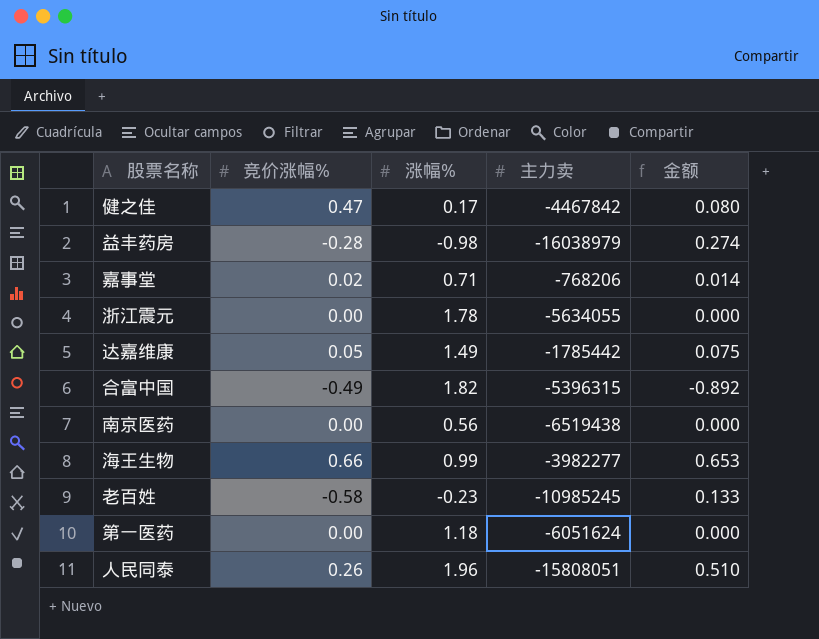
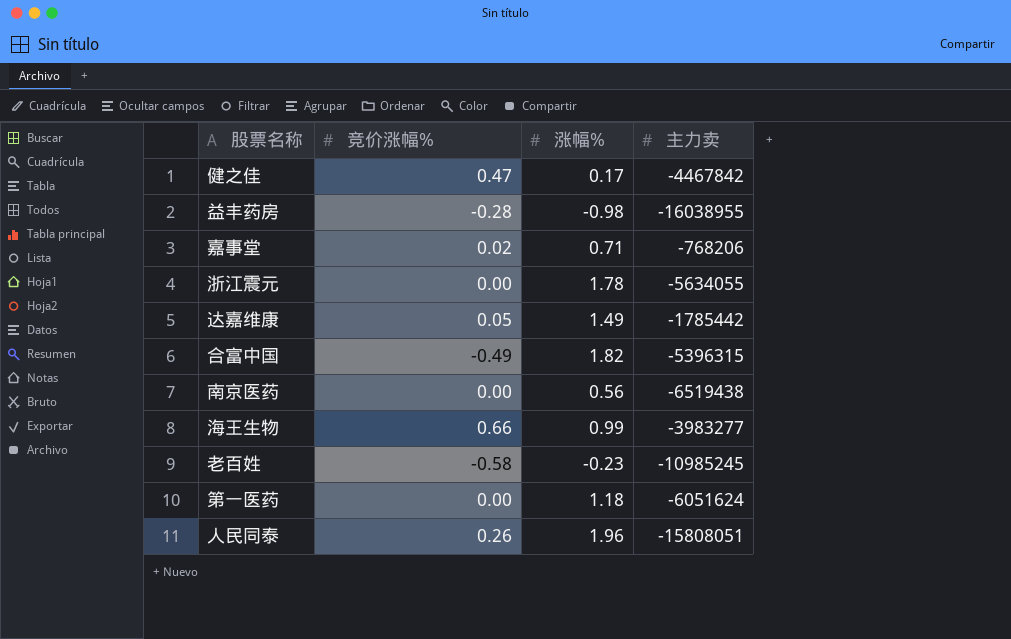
column 金额 | formula: [竞价涨幅%] * [涨幅%] -> none
益丰药房 | 主力卖: -16038979 -> -16038955
海王生物 | 主力卖: -3982277 -> -3983277

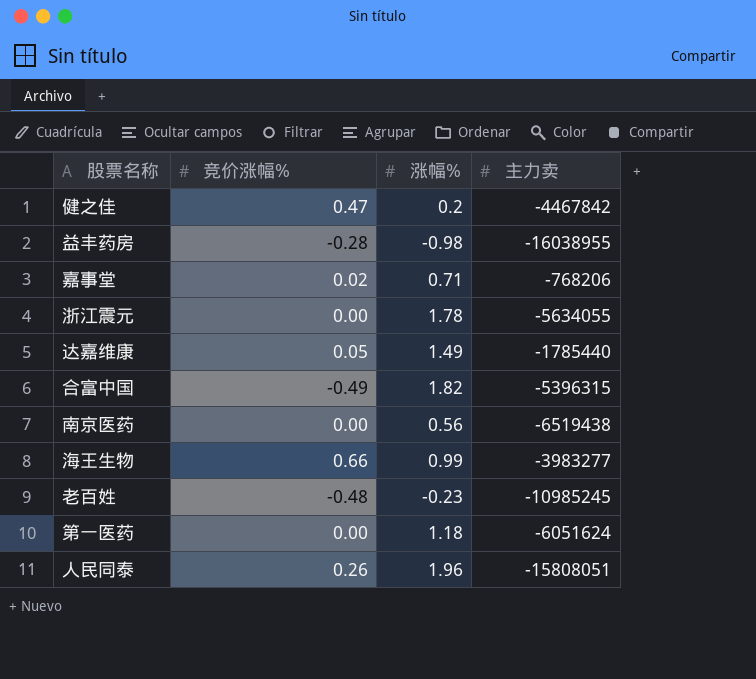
健之佳 | 涨幅%: 0.17 -> 0.2
达嘉维康 | 主力卖: -1785442 -> -1785440
老百姓 | 竞价涨幅%: -0.58 -> -0.48

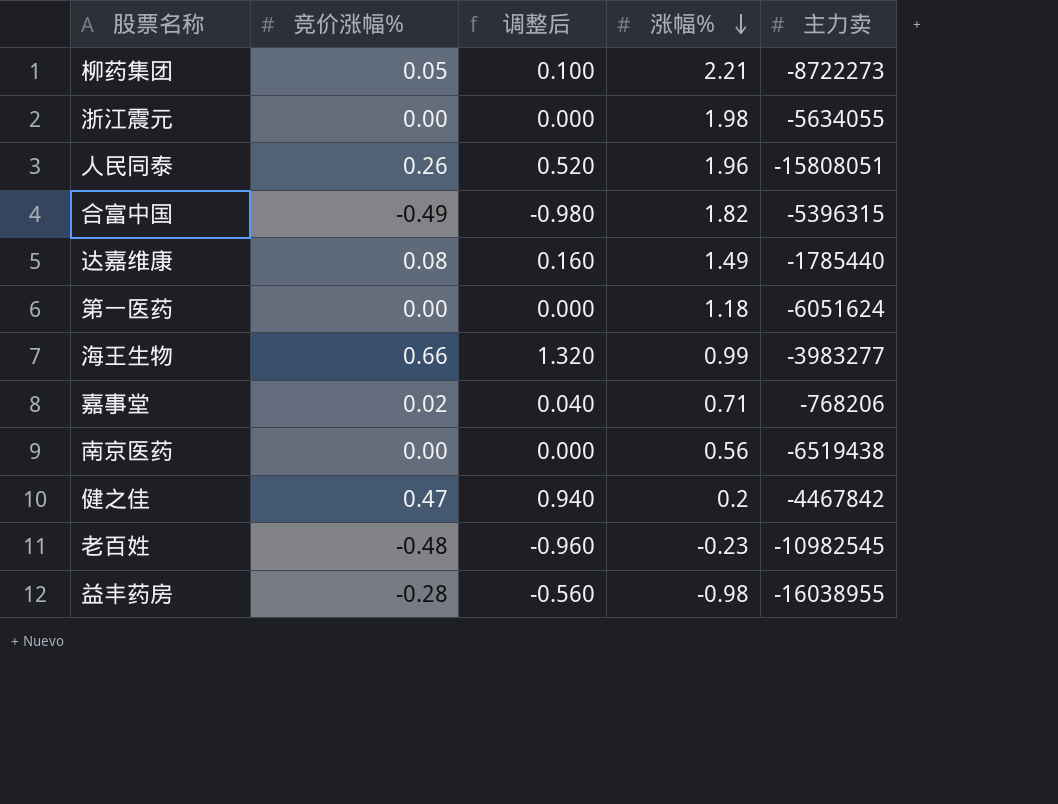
row order: none -> 涨幅% descending
column 调整后 | formula: none -> [竞价涨幅%] * 2
row 柳药集团: none -> 0.05 | 0.100 | 2.21 | -8722273
浙江震元 | 涨幅%: 1.78 -> 1.98
达嘉维康 | 竞价涨幅%: 0.05 -> 0.08
老百姓 | 主力卖: -10985245 -> -10982545

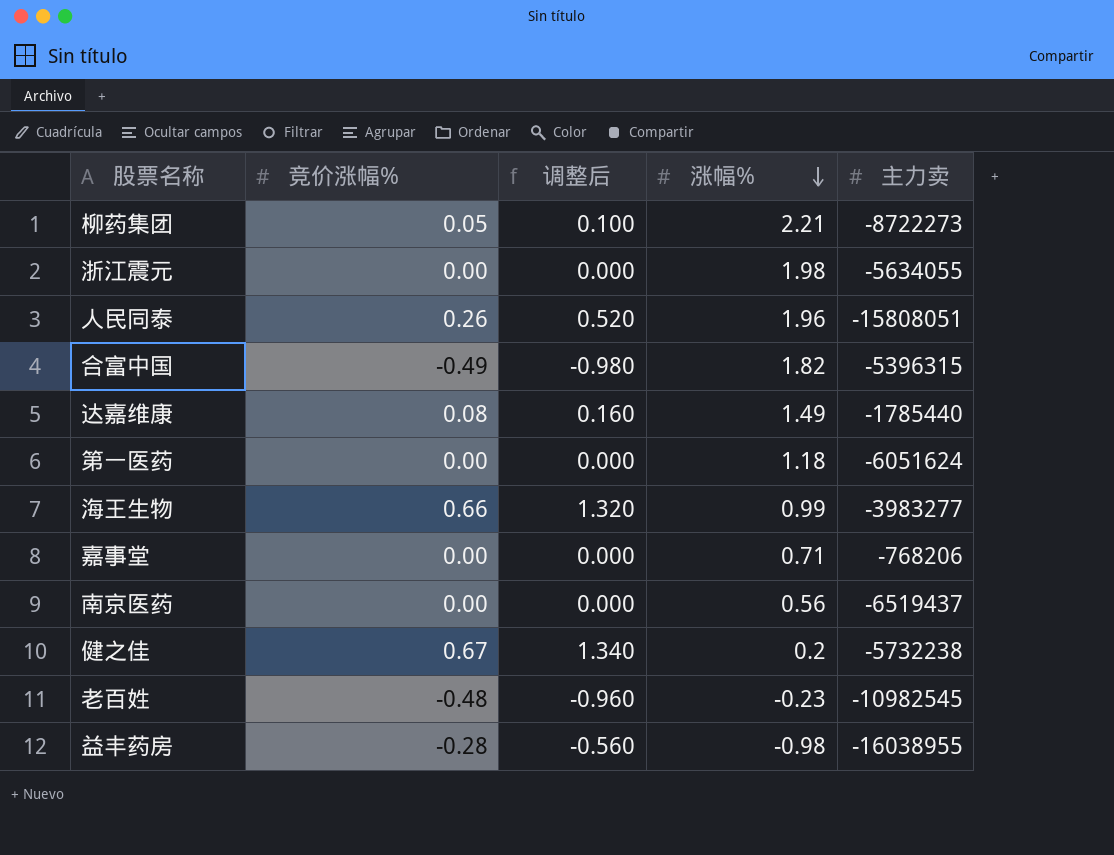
嘉事堂 | 竞价涨幅%: 0.02 -> 0.00
嘉事堂 | 调整后: 0.040 -> 0.000
南京医药 | 主力卖: -6519438 -> -6519437
健之佳 | 竞价涨幅%: 0.47 -> 0.67
健之佳 | 调整后: 0.940 -> 1.340
健之佳 | 主力卖: -4467842 -> -5732238

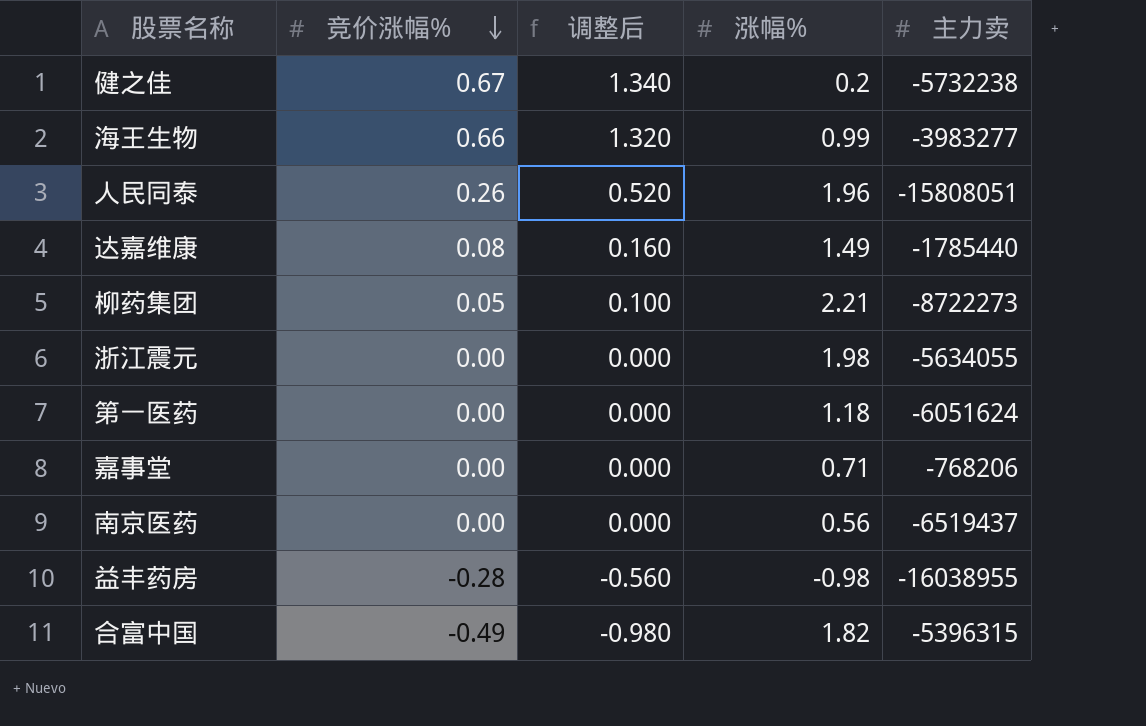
row order: 涨幅% descending -> 竞价涨幅% descending
row 老百姓: -0.48 | -0.960 | -0.23 | -10982545 -> none

